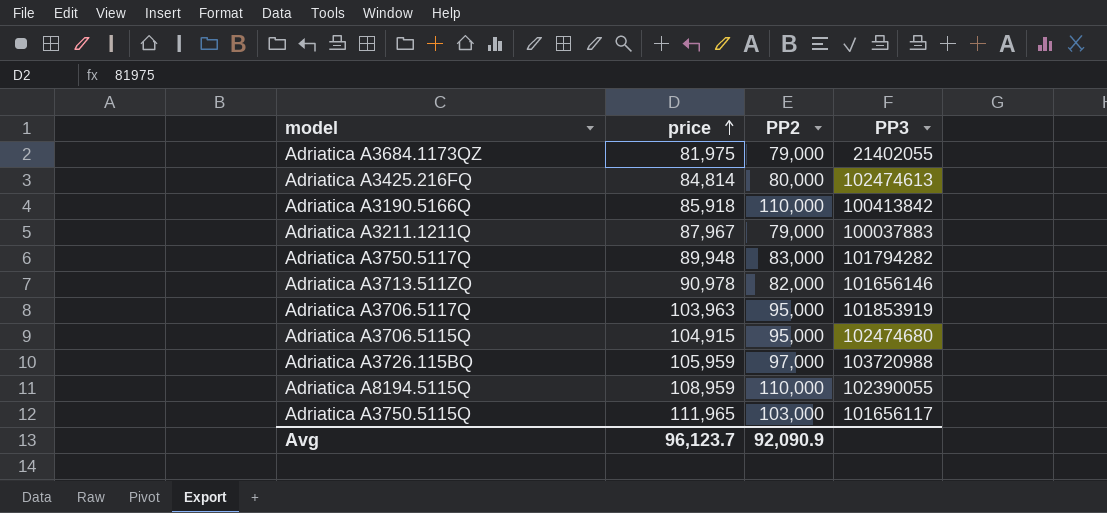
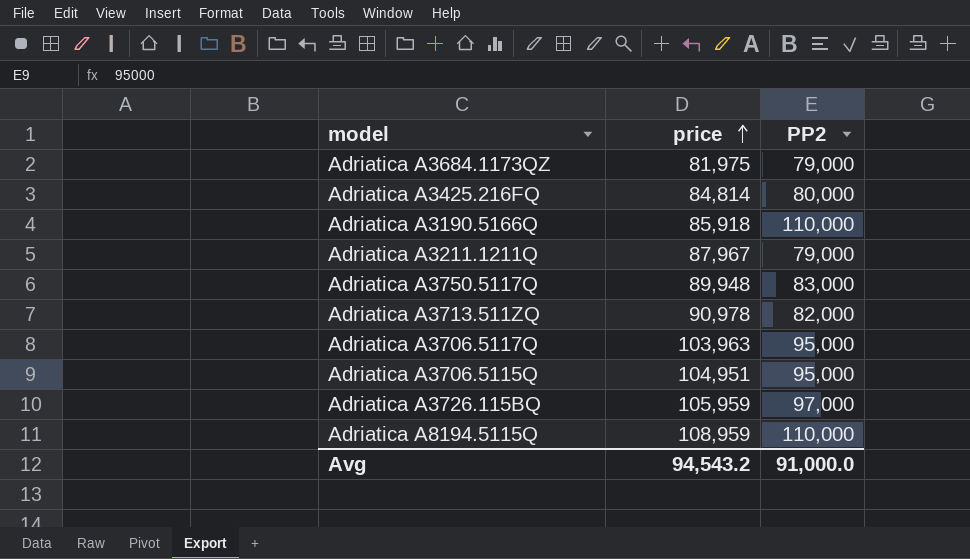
column PP3 | position: 4 -> none
row Adriatica A3750.5115Q: 111,965 | 103,000 | 101656117 -> none
Adriatica A3706.5115Q | price: 104,915 -> 104,951
Avg | price: 96,123.7 -> 94,543.2
Avg | PP2: 92,090.9 -> 91,000.0

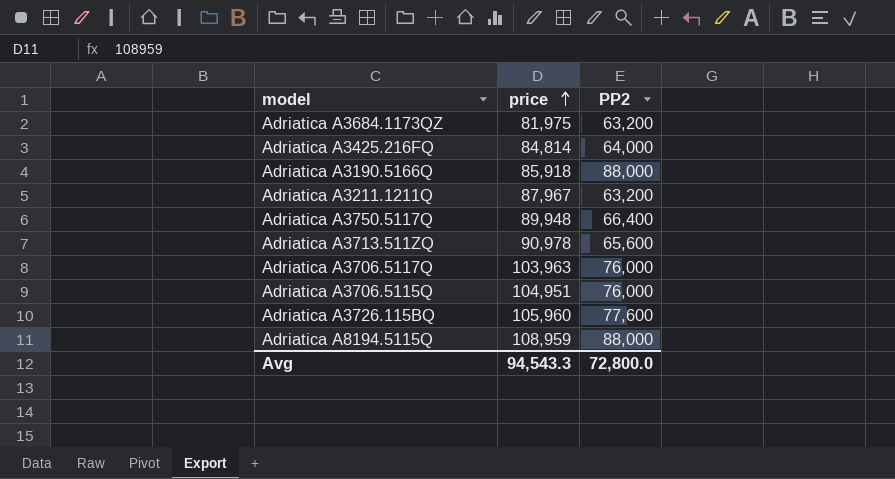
Adriatica A3684.1173QZ | PP2: 79,000 -> 63,200
Adriatica A3425.216FQ | PP2: 80,000 -> 64,000
Adriatica A3190.5166Q | PP2: 110,000 -> 88,000
Adriatica A3211.1211Q | PP2: 79,000 -> 63,200
Adriatica A3750.5117Q | PP2: 83,000 -> 66,400
Adriatica A3713.511ZQ | PP2: 82,000 -> 65,600
Adriatica A3706.5117Q | PP2: 95,000 -> 76,000
Adriatica A3706.5115Q | PP2: 95,000 -> 76,000
Adriatica A3726.115BQ | price: 105,959 -> 105,960
Adriatica A3726.115BQ | PP2: 97,000 -> 77,600
Adriatica A8194.5115Q | PP2: 110,000 -> 88,000
Avg | price: 94,543.2 -> 94,543.3
Avg | PP2: 91,000.0 -> 72,800.0

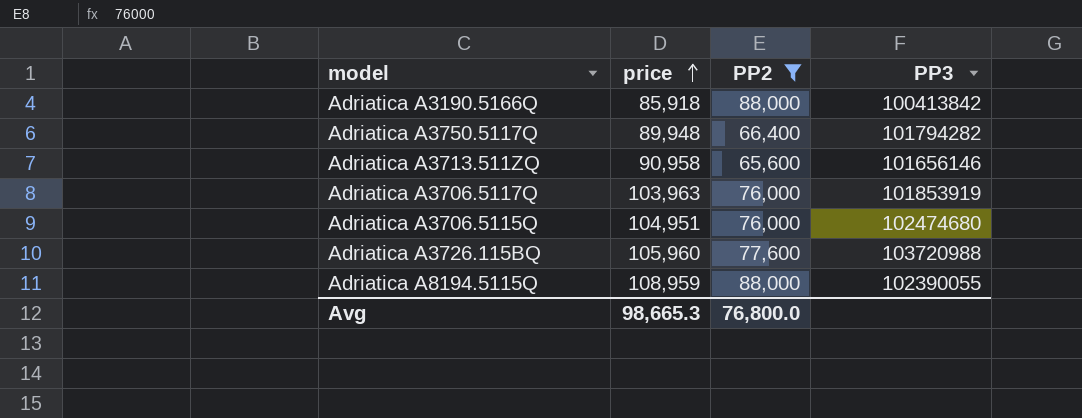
filter: none -> PP2 >= 65,600
column PP3 | position: none -> 4
Adriatica A3713.511ZQ | price: 90,978 -> 90,958
Avg | price: 94,543.3 -> 98,665.3
Avg | PP2: 72,800.0 -> 76,800.0

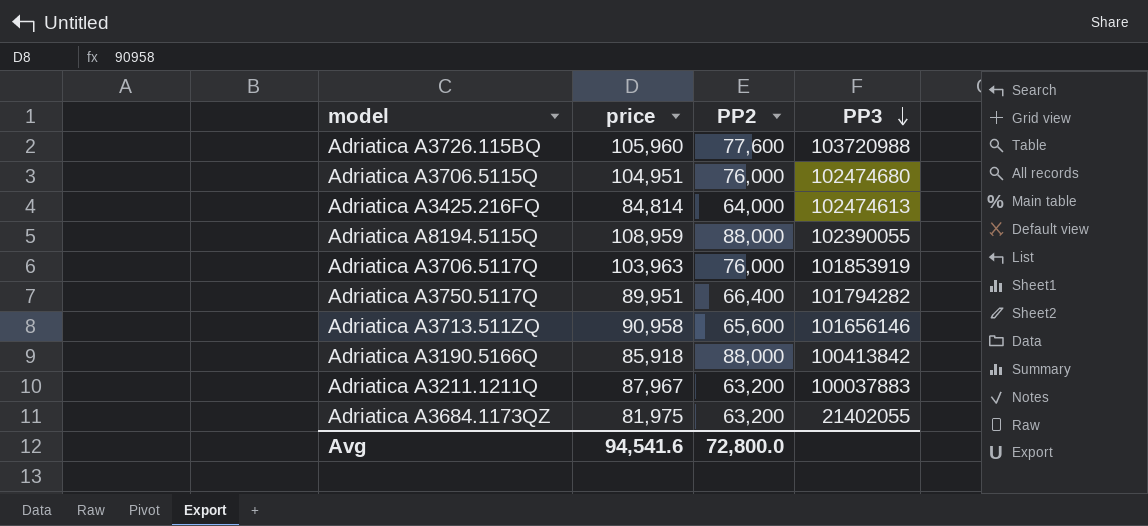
filter: PP2 >= 65,600 -> none
row order: price ascending -> PP3 descending
Adriatica A3750.5117Q | price: 89,948 -> 89,951
Avg | price: 98,665.3 -> 94,541.6
Avg | PP2: 76,800.0 -> 72,800.0

